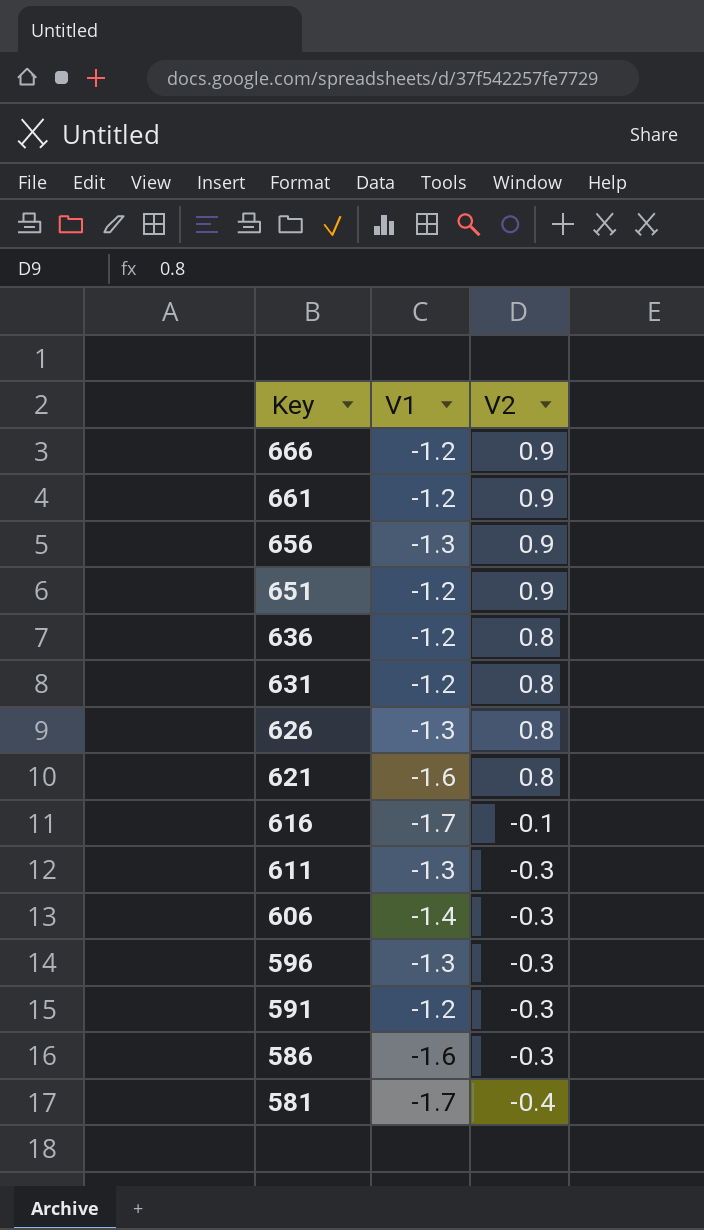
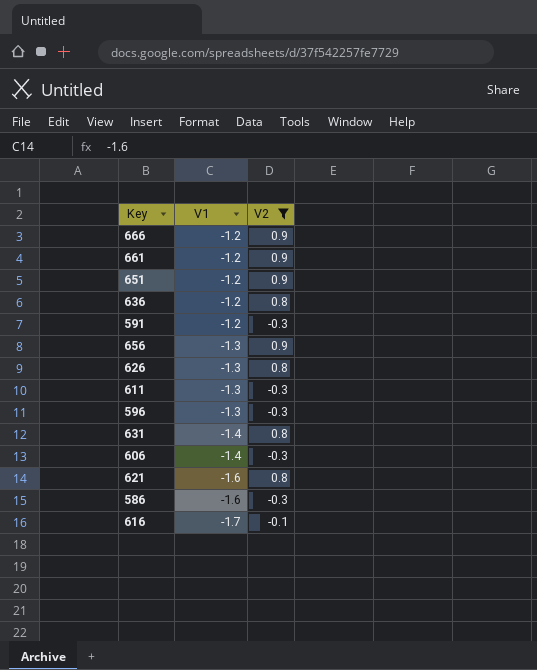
filter: none -> V2 != -0.4
row order: Key descending -> V1 descending
631 | V1: -1.2 -> -1.4

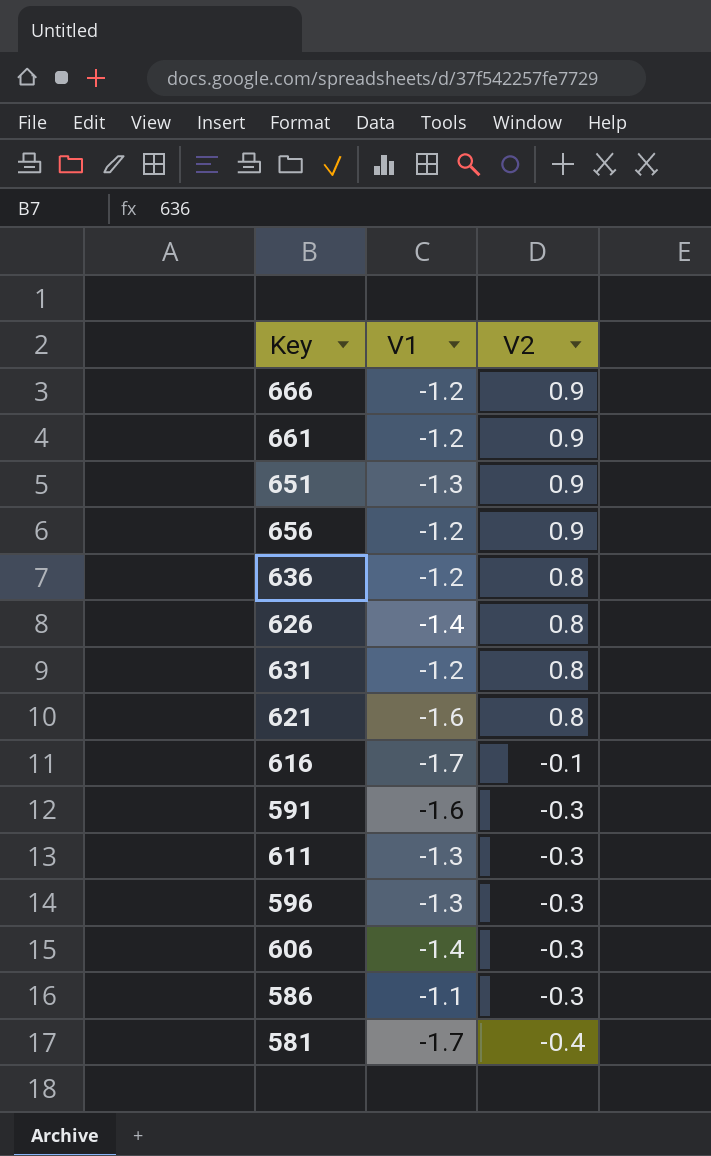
filter: V2 != -0.4 -> none
row order: V1 descending -> V2 descending
651 | V1: -1.2 -> -1.3
656 | V1: -1.3 -> -1.2
626 | V1: -1.3 -> -1.4
631 | V1: -1.4 -> -1.2
591 | V1: -1.2 -> -1.6
586 | V1: -1.6 -> -1.1

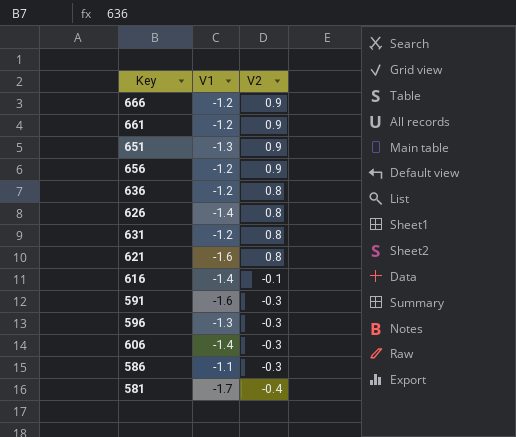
row 611: -1.3 | -0.3 -> none
616 | V1: -1.7 -> -1.4

